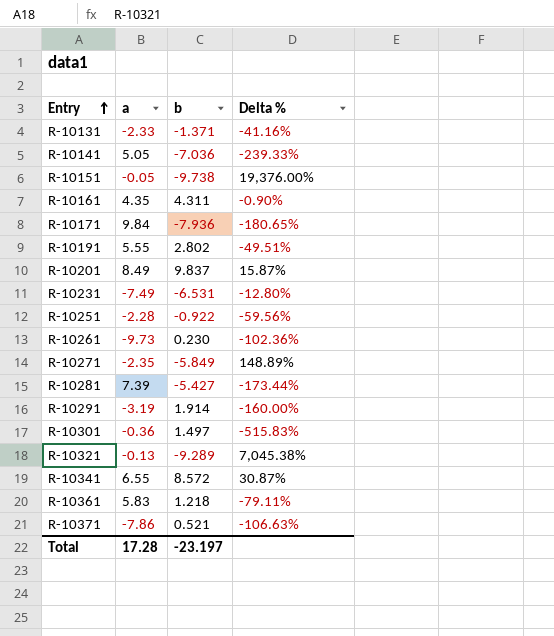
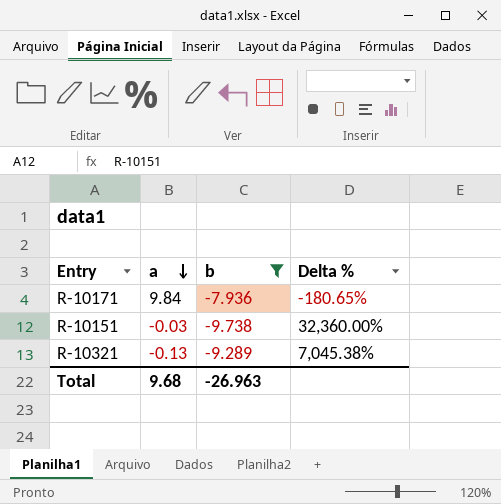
filter: none -> b <= -7.936
row order: Entry ascending -> a descending
R-10151 | a: -0.05 -> -0.03
R-10151 | Delta %: 19,376.00% -> 32,360.00%
Total | a: 17.28 -> 9.68
Total | b: -23.197 -> -26.963

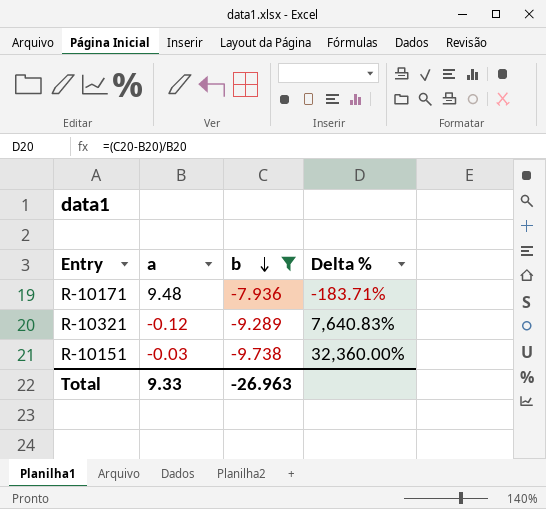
row order: a descending -> b descending
R-10171 | a: 9.84 -> 9.48
R-10171 | Delta %: -180.65% -> -183.71%
R-10321 | a: -0.13 -> -0.12
R-10321 | Delta %: 7,045.38% -> 7,640.83%
Total | a: 9.68 -> 9.33

